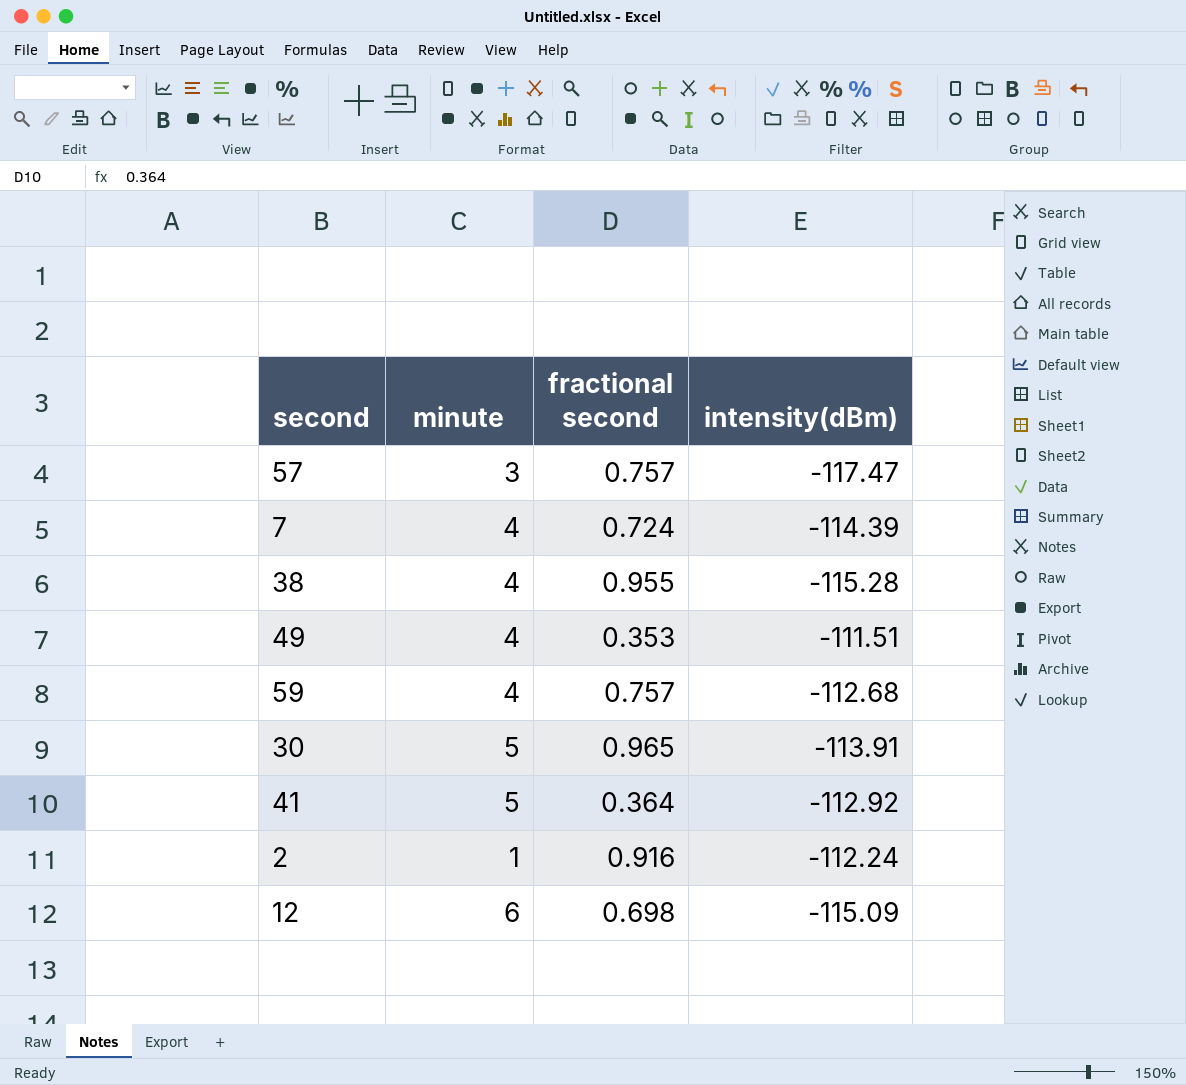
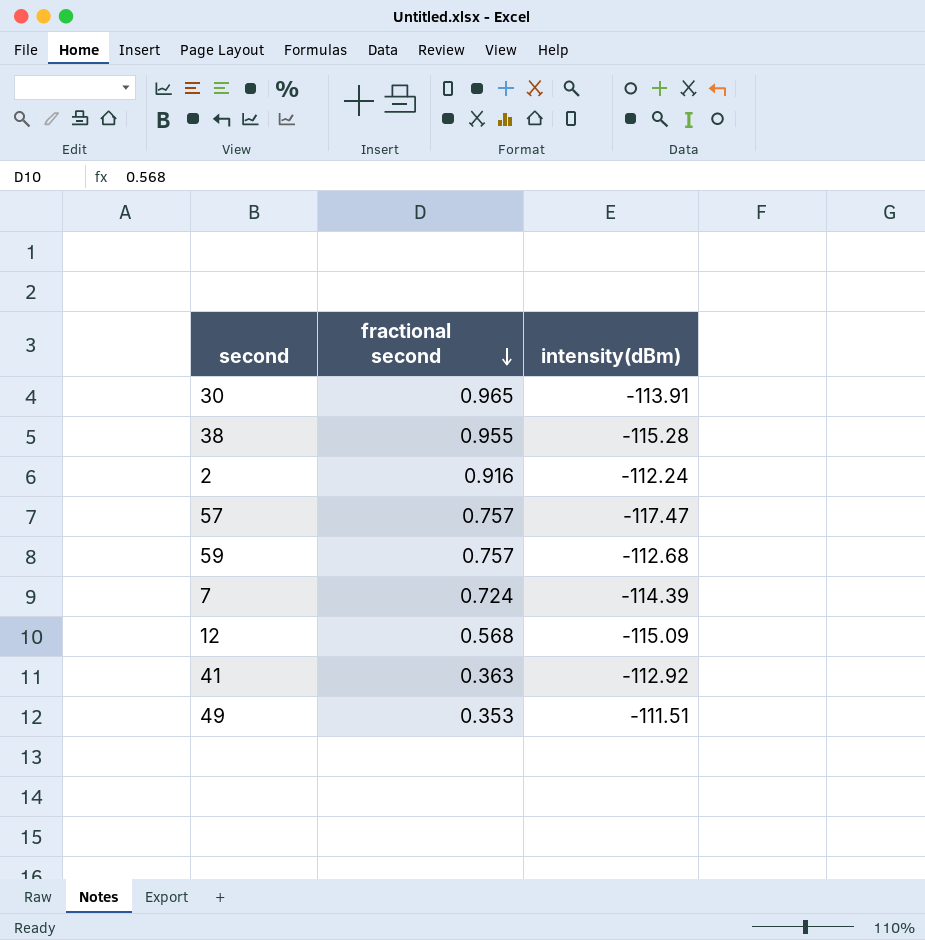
row order: none -> fractional second descending
column minute | position: 2 -> none
12 | fractional second: 0.698 -> 0.568
41 | fractional second: 0.364 -> 0.363

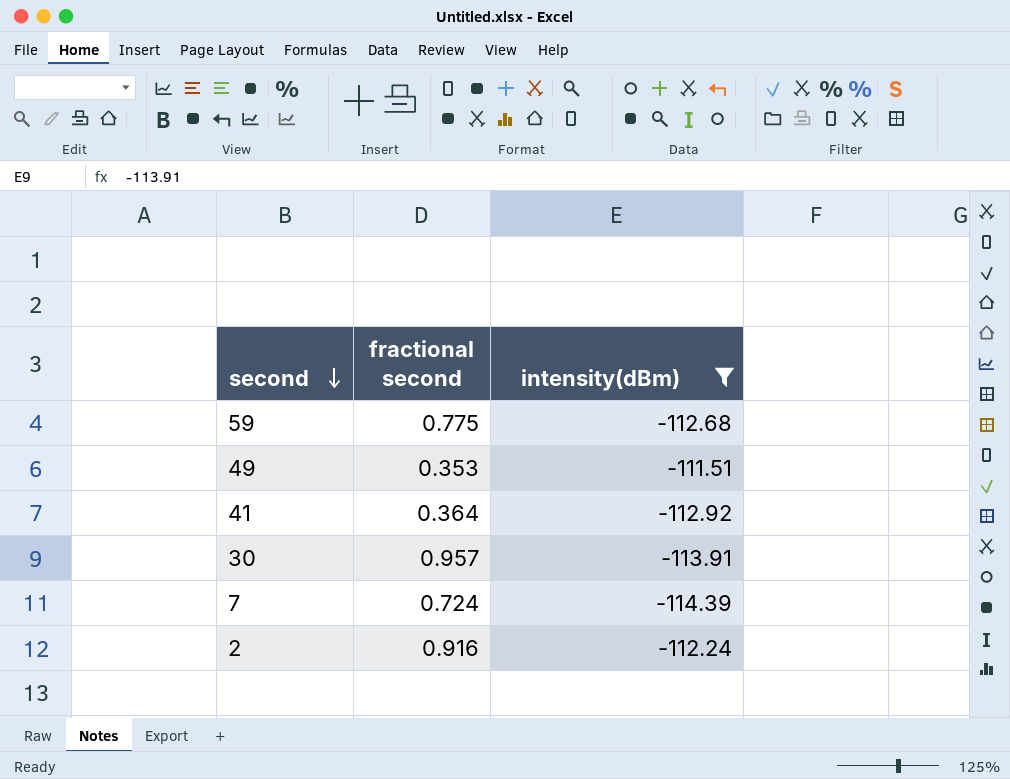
filter: none -> intensity(dBm) >= -114.39
row order: fractional second descending -> second descending
59 | fractional second: 0.757 -> 0.775
41 | fractional second: 0.363 -> 0.364
30 | fractional second: 0.965 -> 0.957

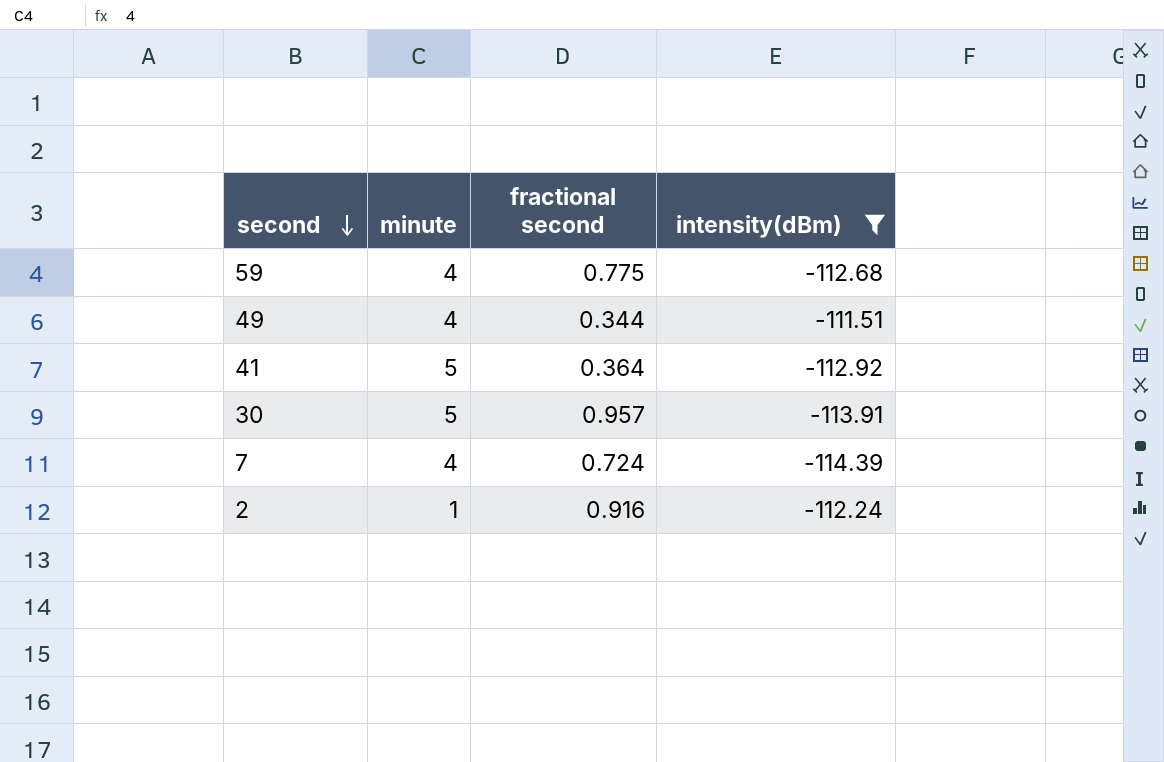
column minute | position: none -> 2
49 | fractional second: 0.353 -> 0.344

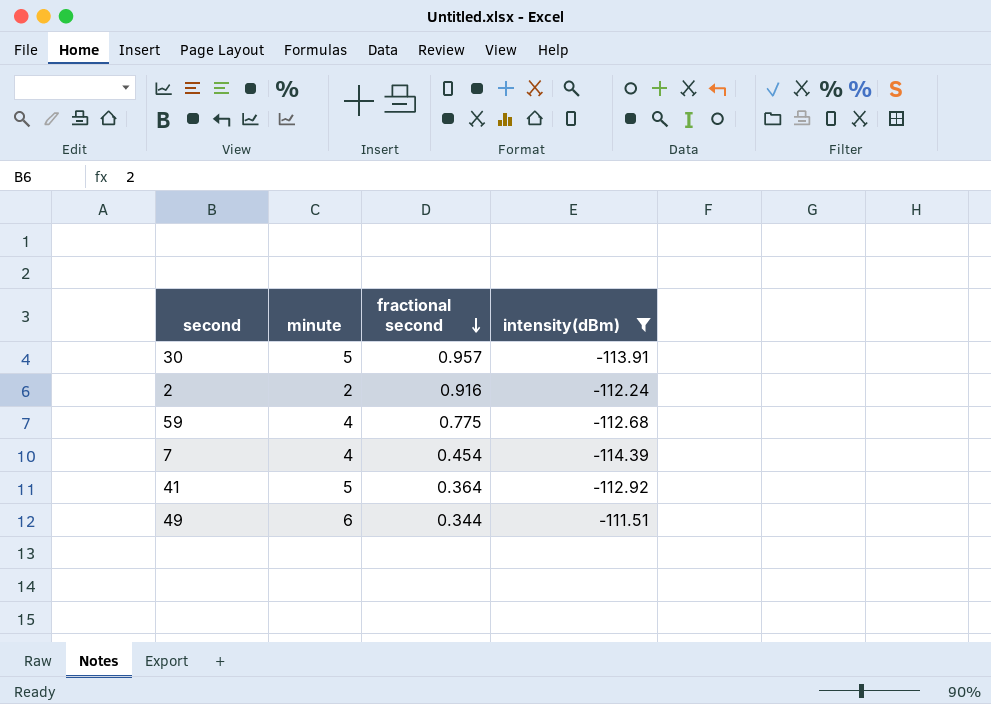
row order: second descending -> fractional second descending
2 | minute: 1 -> 2
7 | fractional second: 0.724 -> 0.454
49 | minute: 4 -> 6

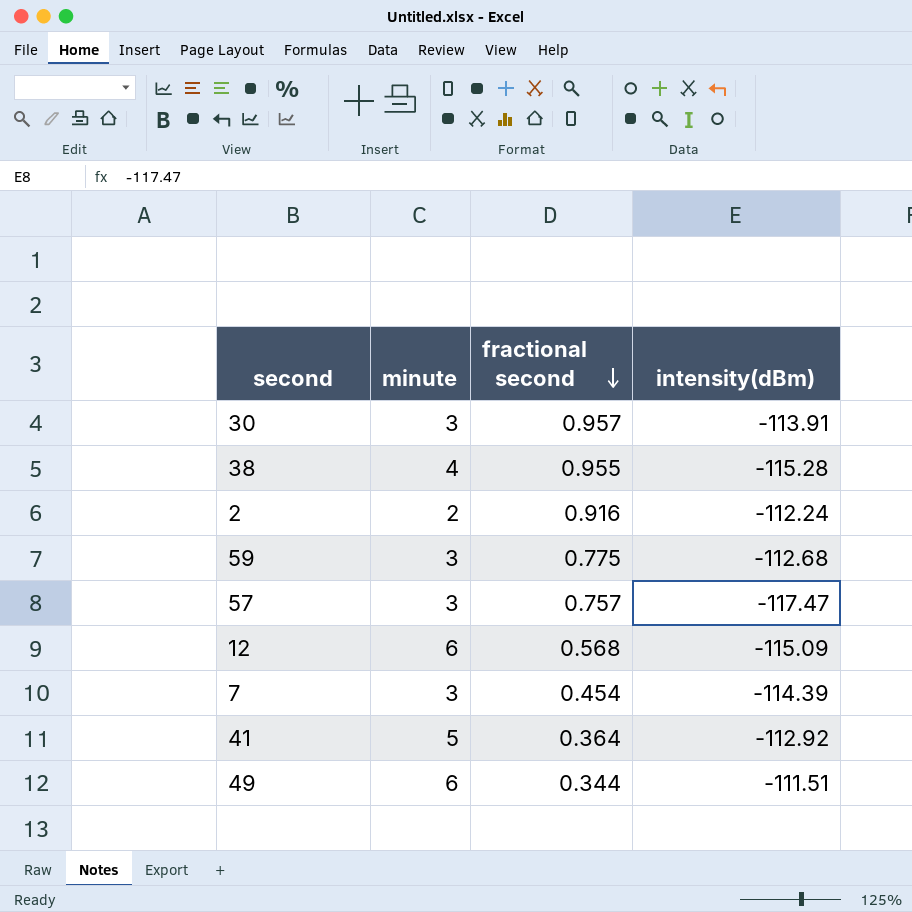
filter: intensity(dBm) >= -114.39 -> none
30 | minute: 5 -> 3
59 | minute: 4 -> 3
7 | minute: 4 -> 3

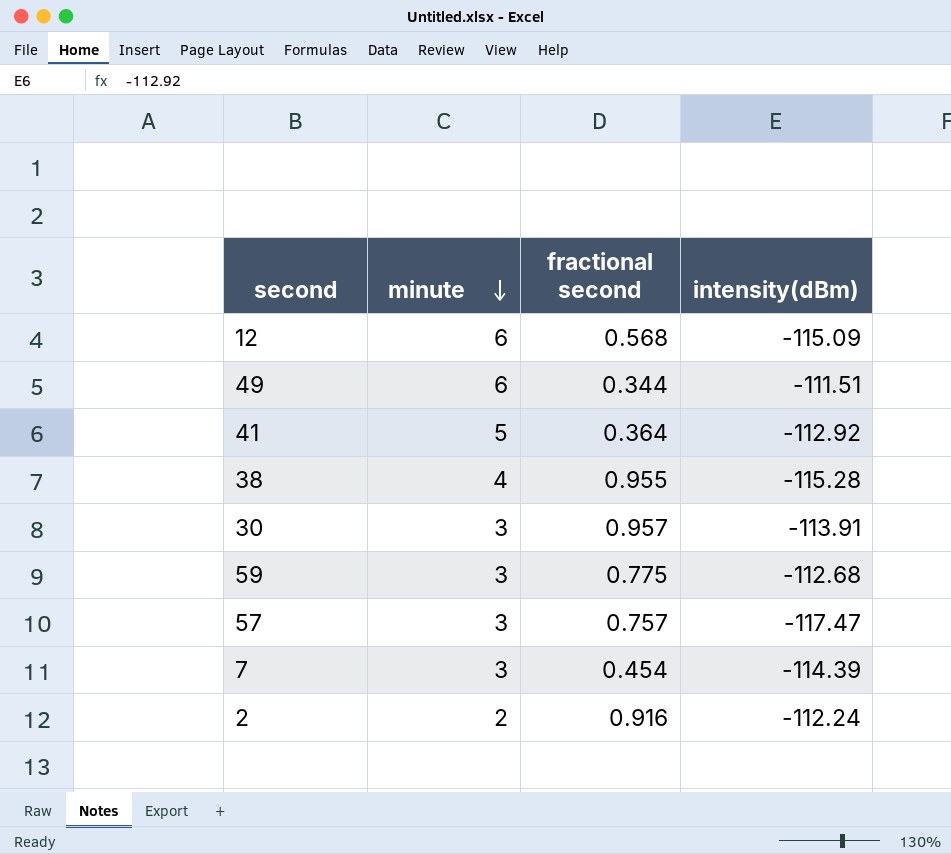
row order: fractional second descending -> minute descending

